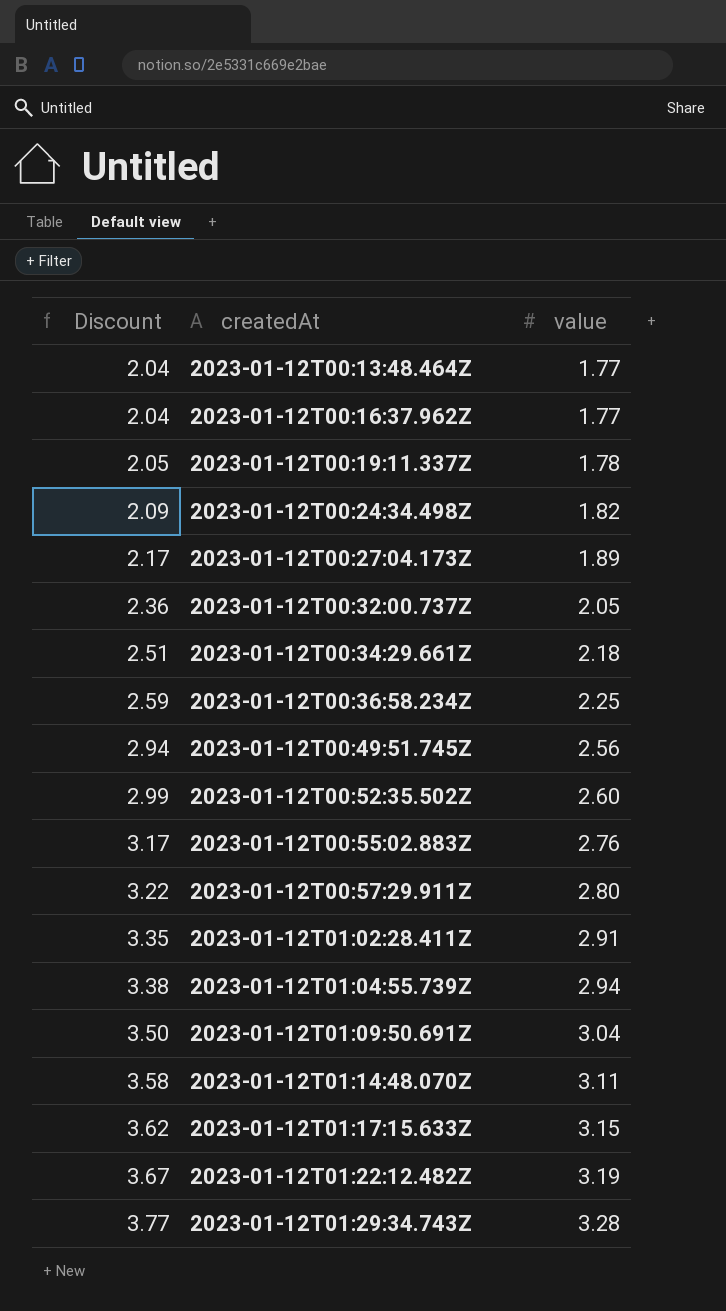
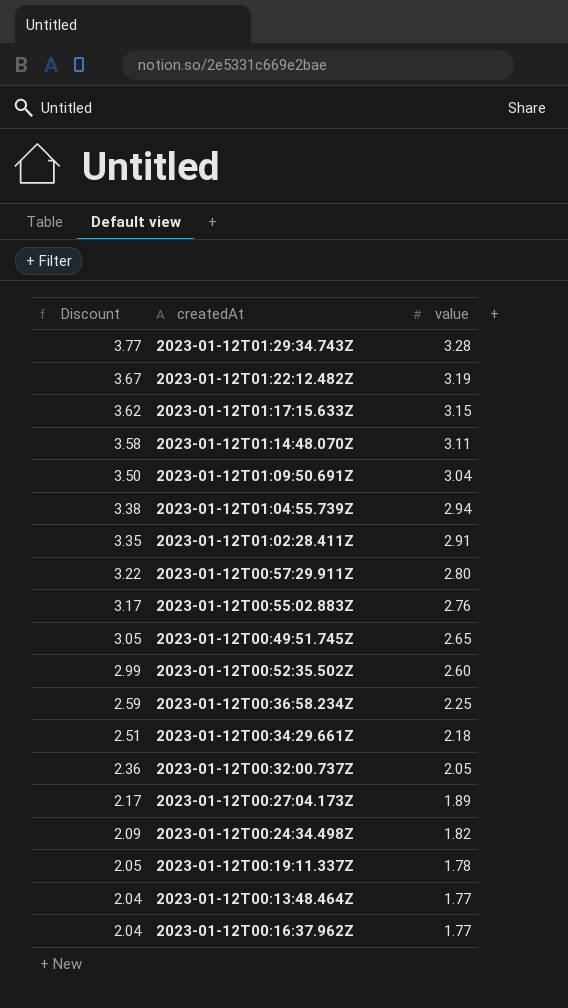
row order: Discount ascending -> Discount descending
2023-01-12T00:49:51.745Z | Discount: 2.94 -> 3.05
2023-01-12T00:49:51.745Z | value: 2.56 -> 2.65

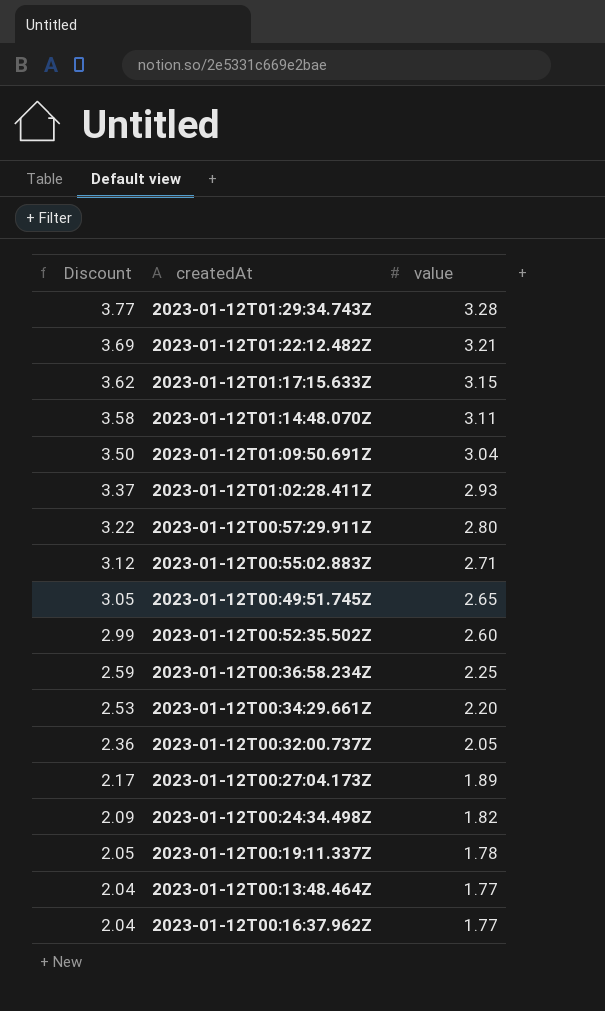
row 2023-01-12T01:04:55.739Z: 3.38 | 2.94 -> none
2023-01-12T01:22:12.482Z | Discount: 3.67 -> 3.69
2023-01-12T01:22:12.482Z | value: 3.19 -> 3.21
2023-01-12T01:02:28.411Z | Discount: 3.35 -> 3.37
2023-01-12T01:02:28.411Z | value: 2.91 -> 2.93
2023-01-12T00:55:02.883Z | Discount: 3.17 -> 3.12
2023-01-12T00:55:02.883Z | value: 2.76 -> 2.71
2023-01-12T00:34:29.661Z | Discount: 2.51 -> 2.53
2023-01-12T00:34:29.661Z | value: 2.18 -> 2.20

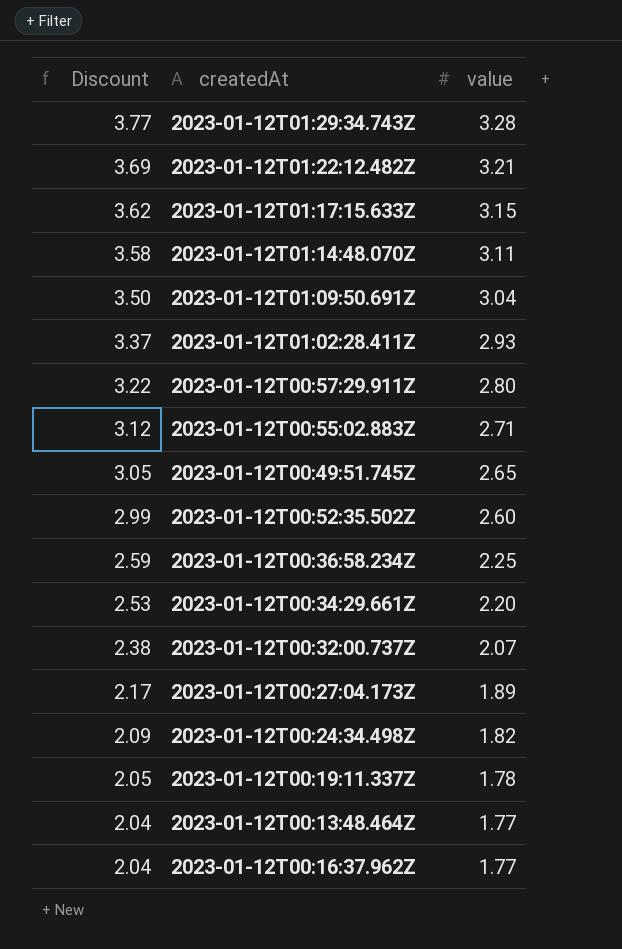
2023-01-12T00:32:00.737Z | Discount: 2.36 -> 2.38
2023-01-12T00:32:00.737Z | value: 2.05 -> 2.07

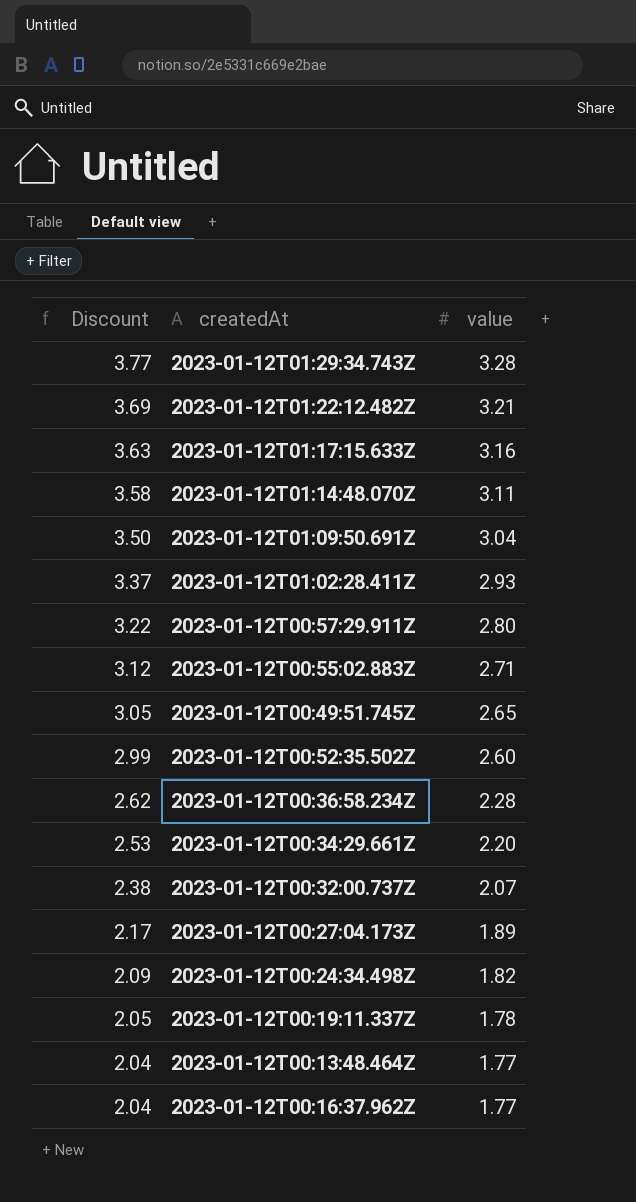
2023-01-12T01:17:15.633Z | Discount: 3.62 -> 3.63
2023-01-12T01:17:15.633Z | value: 3.15 -> 3.16
2023-01-12T00:36:58.234Z | Discount: 2.59 -> 2.62
2023-01-12T00:36:58.234Z | value: 2.25 -> 2.28

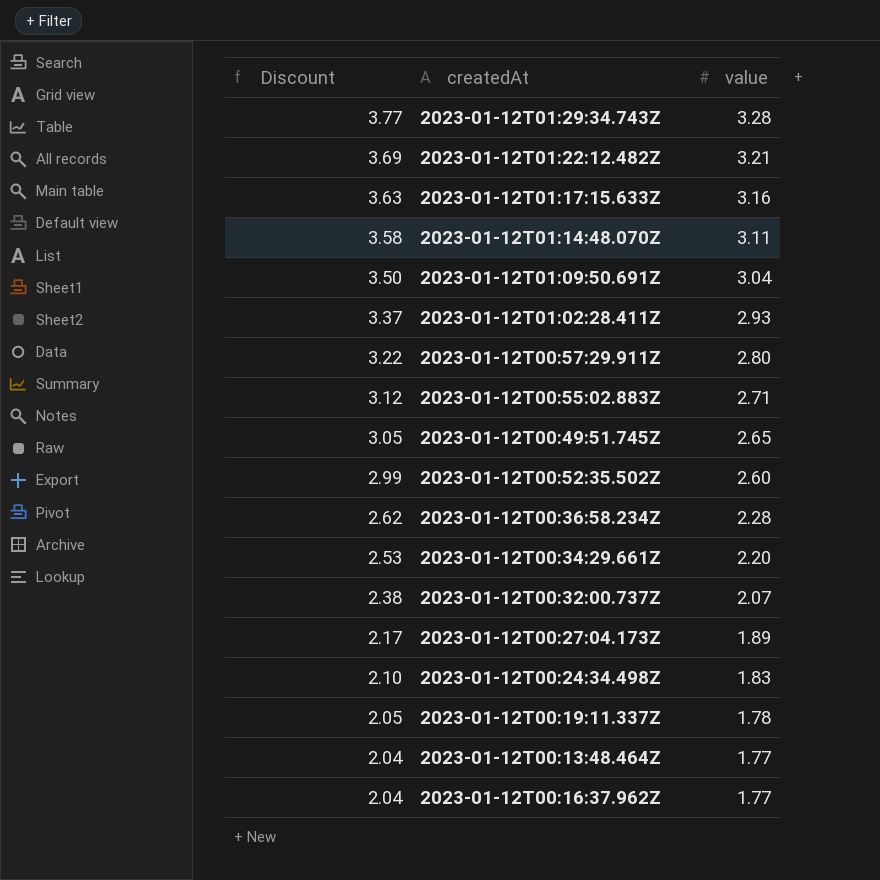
2023-01-12T00:24:34.498Z | Discount: 2.09 -> 2.10
2023-01-12T00:24:34.498Z | value: 1.82 -> 1.83

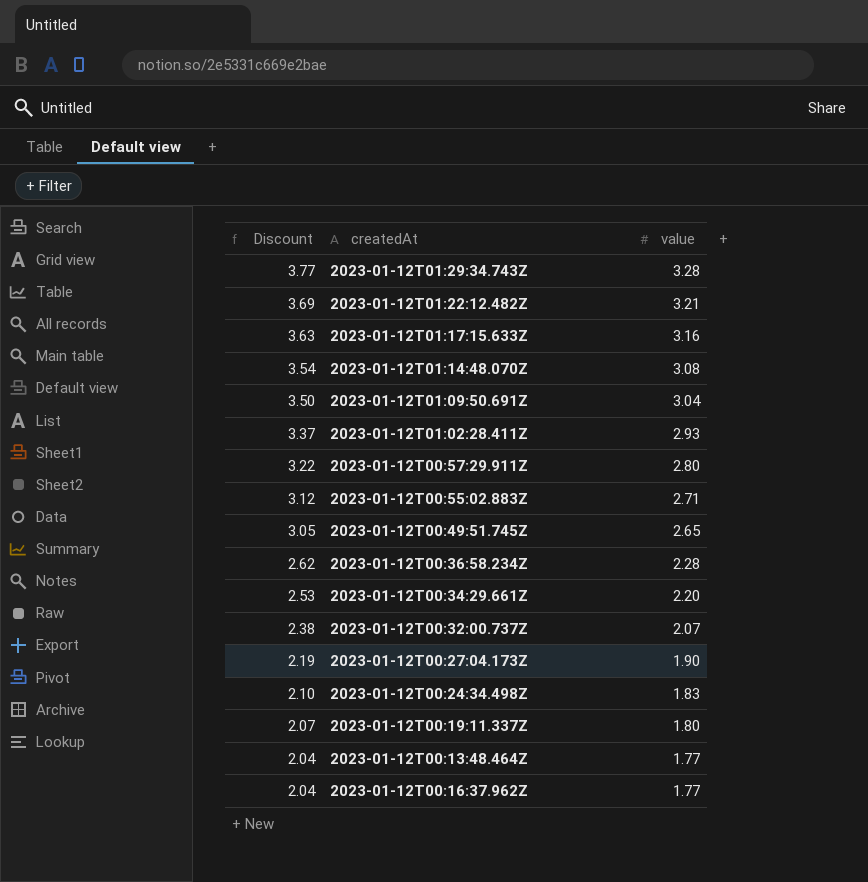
row 2023-01-12T00:52:35.502Z: 2.99 | 2.60 -> none
2023-01-12T01:14:48.070Z | Discount: 3.58 -> 3.54
2023-01-12T01:14:48.070Z | value: 3.11 -> 3.08
2023-01-12T00:27:04.173Z | Discount: 2.17 -> 2.19
2023-01-12T00:27:04.173Z | value: 1.89 -> 1.90
2023-01-12T00:19:11.337Z | Discount: 2.05 -> 2.07
2023-01-12T00:19:11.337Z | value: 1.78 -> 1.80

